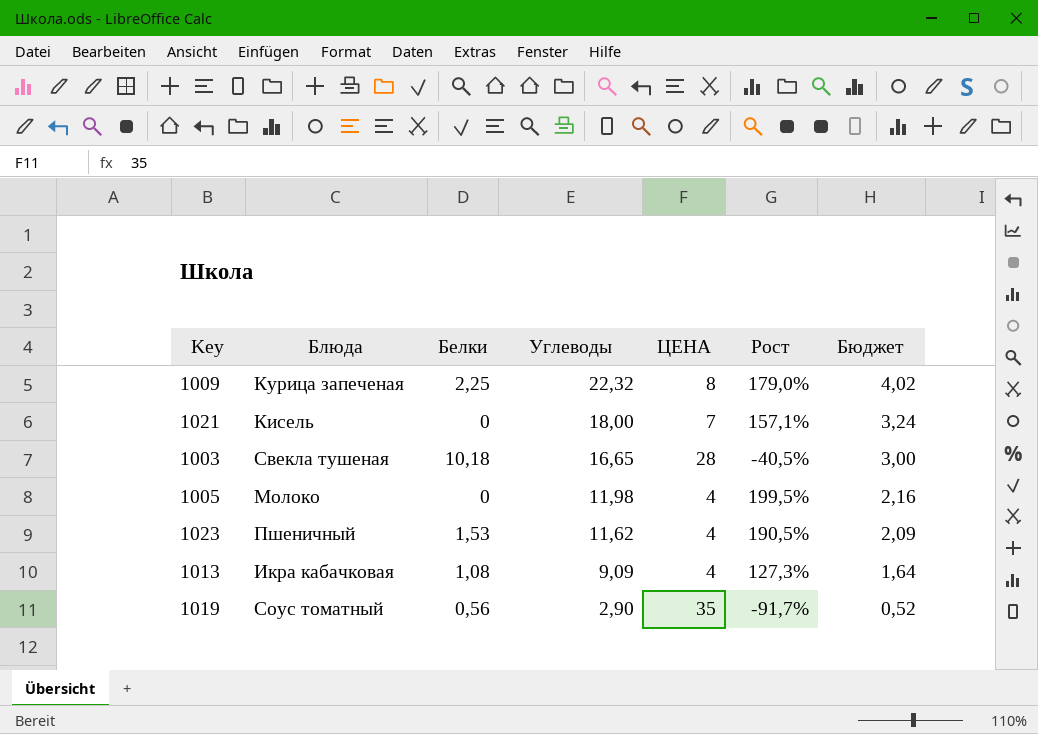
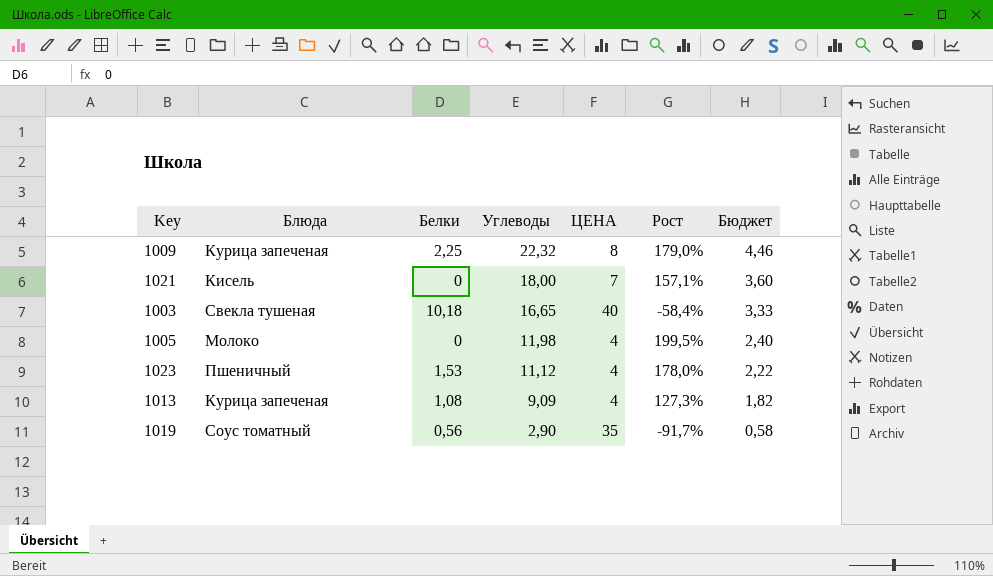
column Бюджет | formula: [Углеводы] * 0,18 -> [Углеводы] * 0,2
1003 | ЦЕНА: 28 -> 40
1003 | Рост: -40,5% -> -58,4%
1023 | Углеводы: 11,62 -> 11,12
1023 | Рост: 190,5% -> 178,0%
1013 | Блюда: Икра кабачковая -> Курица запеченая

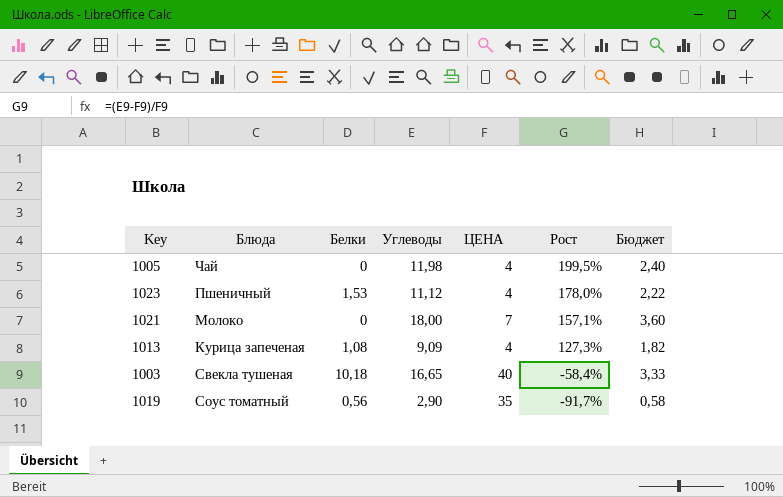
row order: Углеводы descending -> Рост descending
row 1009: Курица запеченая | 2,25 | 22,32 | 8 | 179,0% | 4,46 -> none
1005 | Блюда: Молоко -> Чай
1021 | Блюда: Кисель -> Молоко

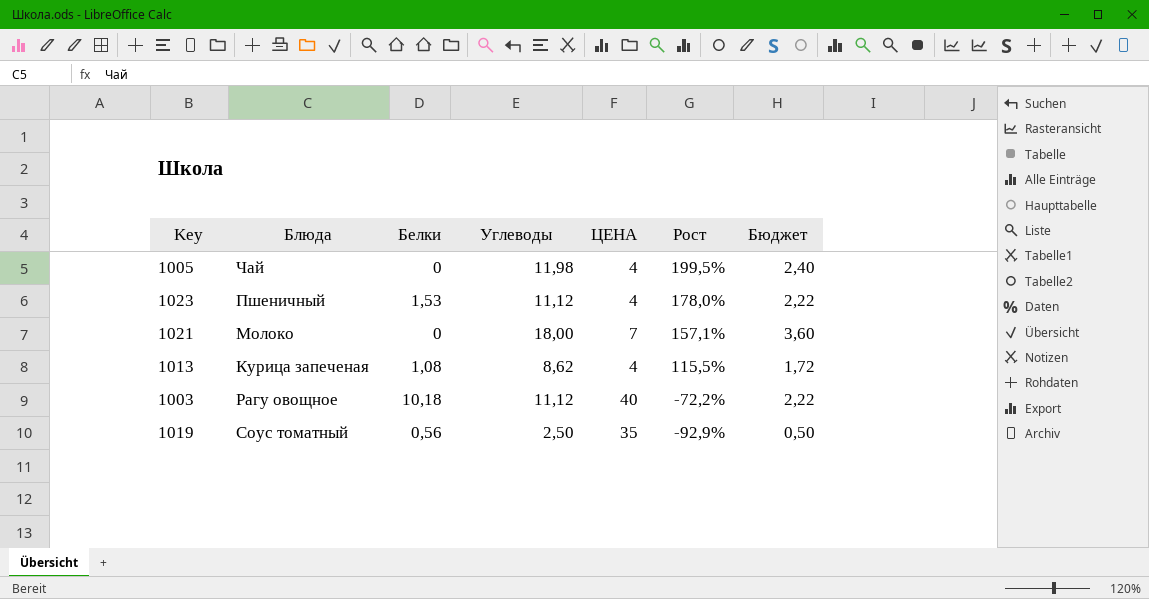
1013 | Углеводы: 9,09 -> 8,62
1013 | Рост: 127,3% -> 115,5%
1013 | Бюджет: 1,82 -> 1,72
1003 | Блюда: Свекла тушеная -> Рагу овощное
1003 | Углеводы: 16,65 -> 11,12
1003 | Рост: -58,4% -> -72,2%
1003 | Бюджет: 3,33 -> 2,22
1019 | Углеводы: 2,90 -> 2,50
1019 | Рост: -91,7% -> -92,9%
1019 | Бюджет: 0,58 -> 0,50

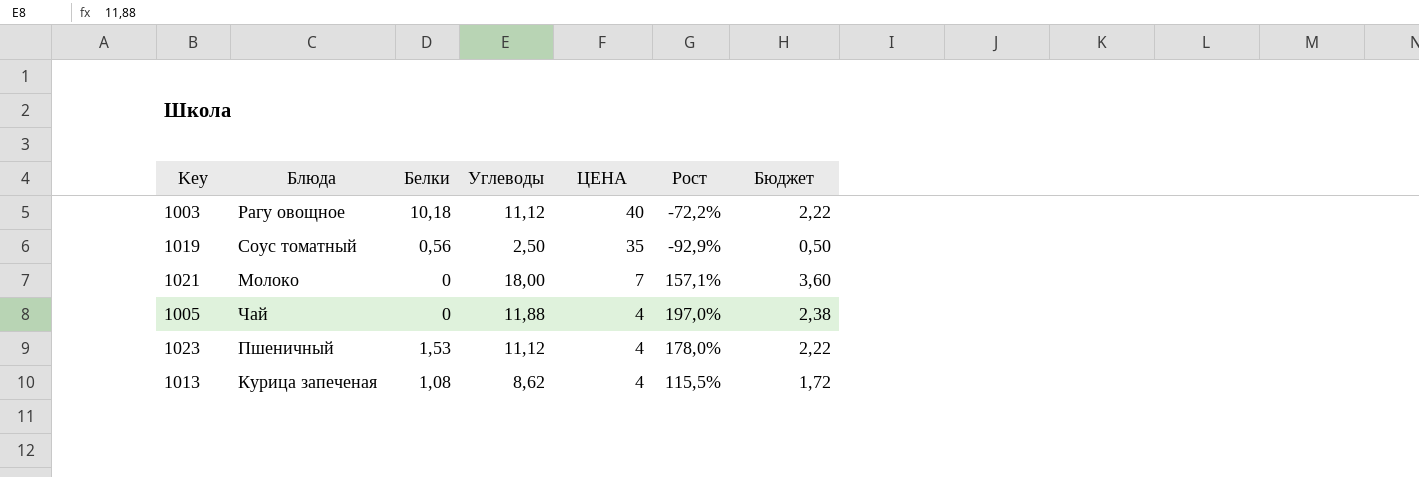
row order: Рост descending -> ЦЕНА descending
1005 | Углеводы: 11,98 -> 11,88
1005 | Рост: 199,5% -> 197,0%
1005 | Бюджет: 2,40 -> 2,38

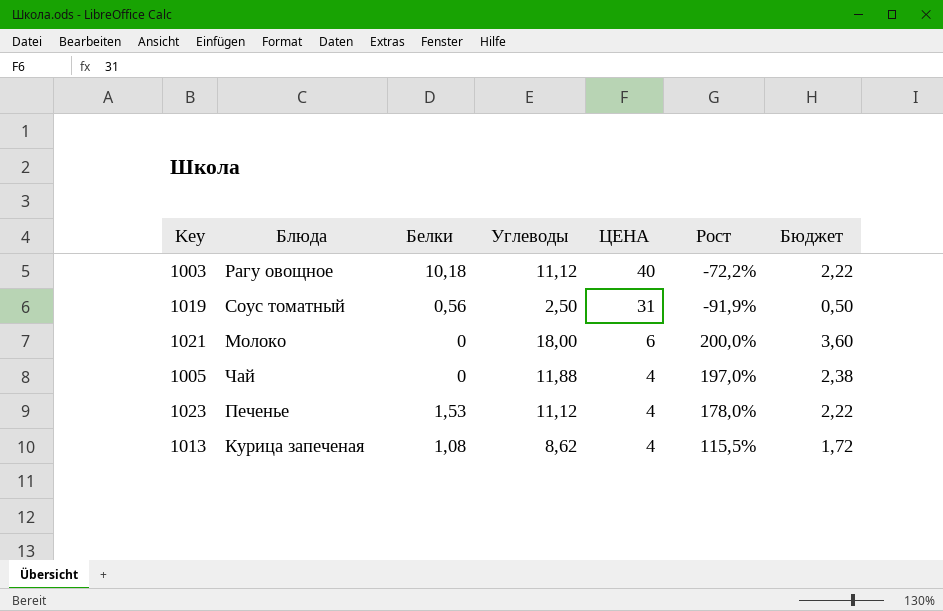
1019 | ЦЕНА: 35 -> 31
1019 | Рост: -92,9% -> -91,9%
1021 | ЦЕНА: 7 -> 6
1021 | Рост: 157,1% -> 200,0%
1023 | Блюда: Пшеничный -> Печенье

